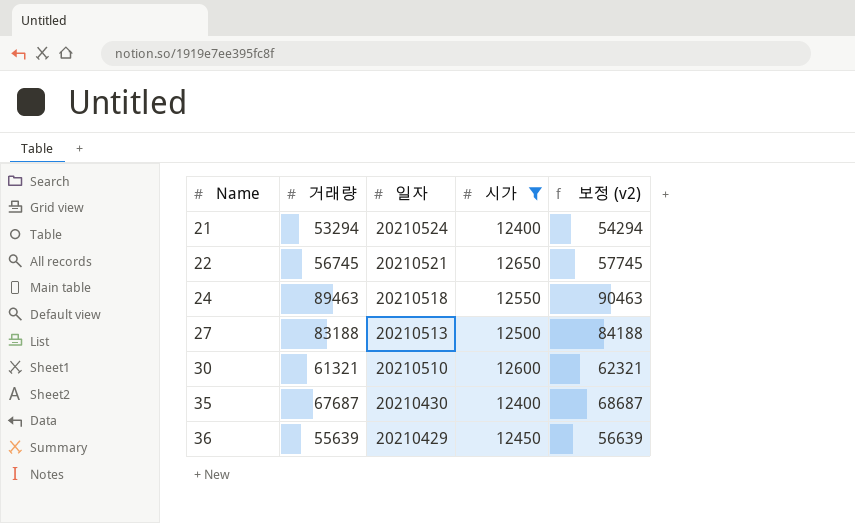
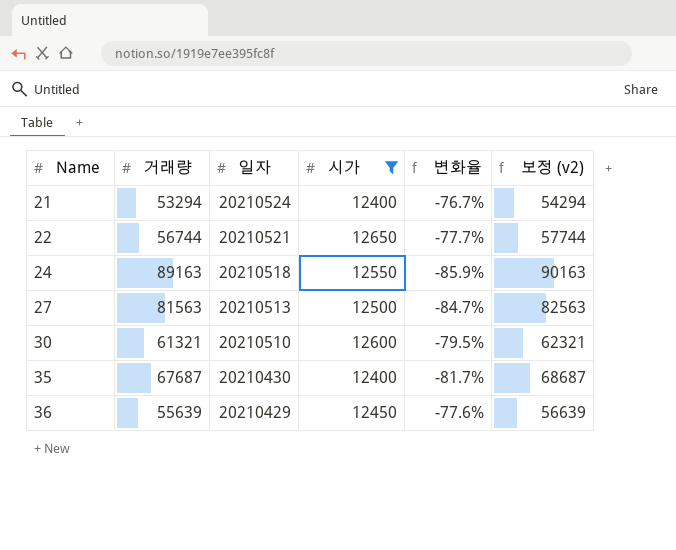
column 변화율 | formula: none -> ([시가] - [거래량]) / [거래량]
22 | 거래량: 56745 -> 56744
22 | 보정 (v2): 57745 -> 57744
24 | 거래량: 89463 -> 89163
24 | 보정 (v2): 90463 -> 90163
27 | 거래량: 83188 -> 81563
27 | 보정 (v2): 84188 -> 82563

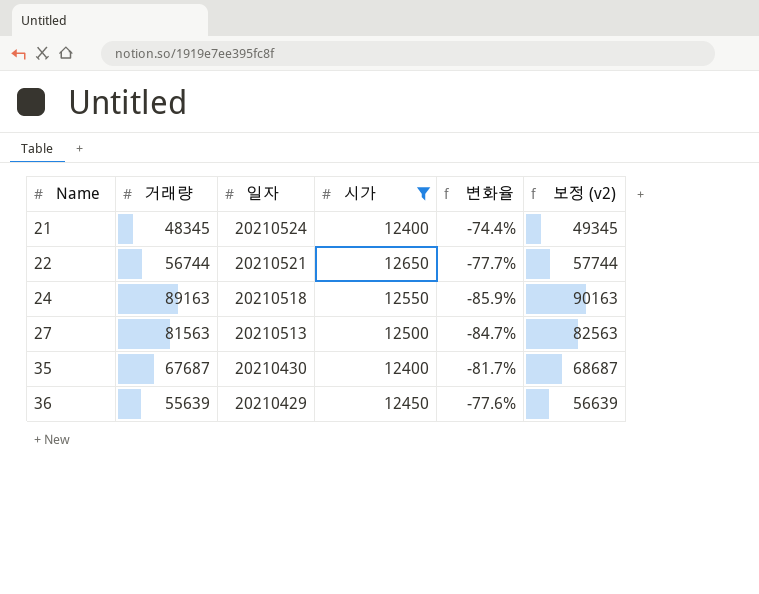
row 30: 61321 | 20210510 | 12600 | -79.5% | 62321 -> none
21 | 거래량: 53294 -> 48345
21 | 변화율: -76.7% -> -74.4%
21 | 보정 (v2): 54294 -> 49345

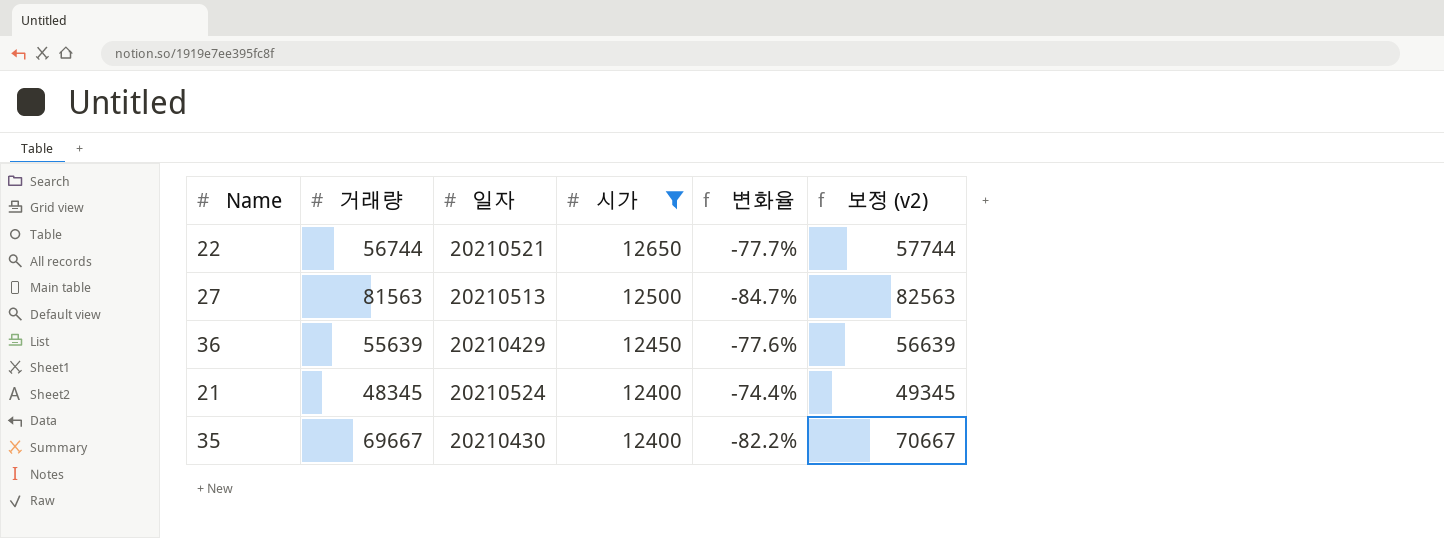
row order: Name ascending -> 시가 descending
row 24: 89163 | 20210518 | 12550 | -85.9% | 90163 -> none
35 | 거래량: 67687 -> 69667
35 | 변화율: -81.7% -> -82.2%
35 | 보정 (v2): 68687 -> 70667

